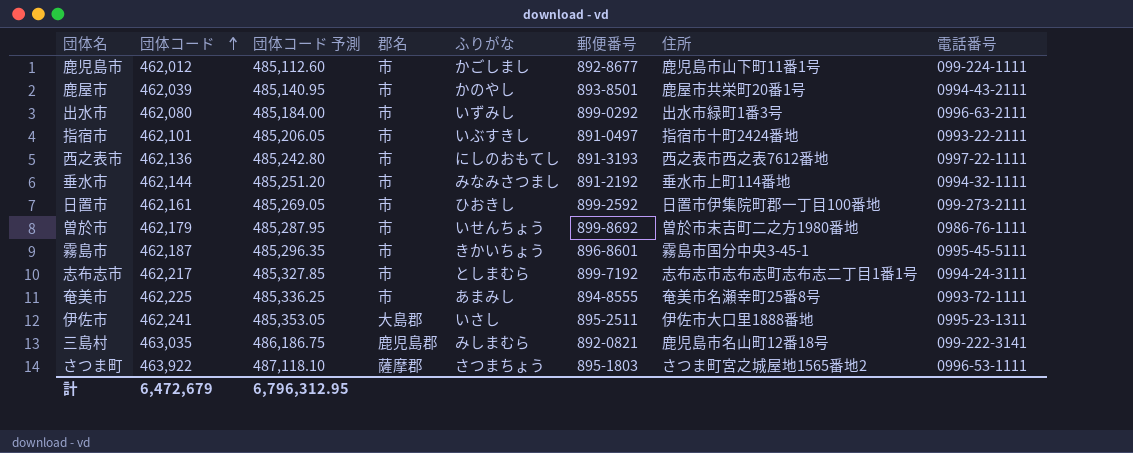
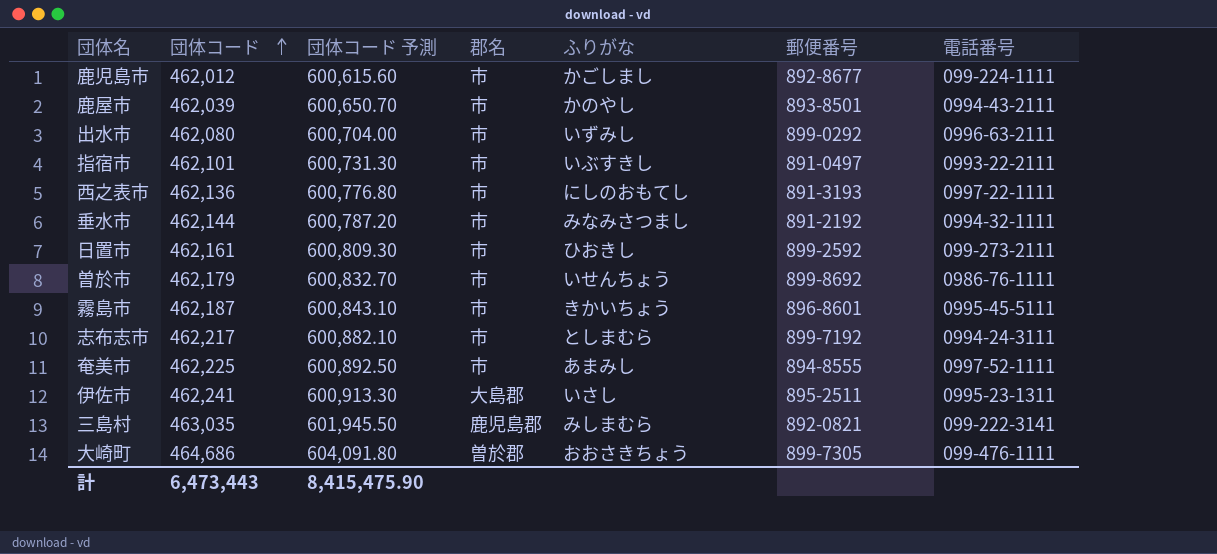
column 住所 | position: 7 -> none
column 団体コード 予測 | formula: [団体コード] * 1.05 -> [団体コード] * 1.3
row さつま町: 463,922 | 487,118.10 | 薩摩郡 | さつまちょう | 895-1803 | さつま町宮之城屋地1565番地2 | 0996-53-1111 -> none
奄美市 | 電話番号: 0993-72-1111 -> 0997-52-1111
row 大崎町: none -> 464,686 | 604,091.80 | 曽於郡 | おおさきちょう | 899-7305 | 099-476-1111
計 | 団体コード: 6,472,679 -> 6,473,443
計 | 団体コード 予測: 6,796,312.95 -> 8,415,475.90

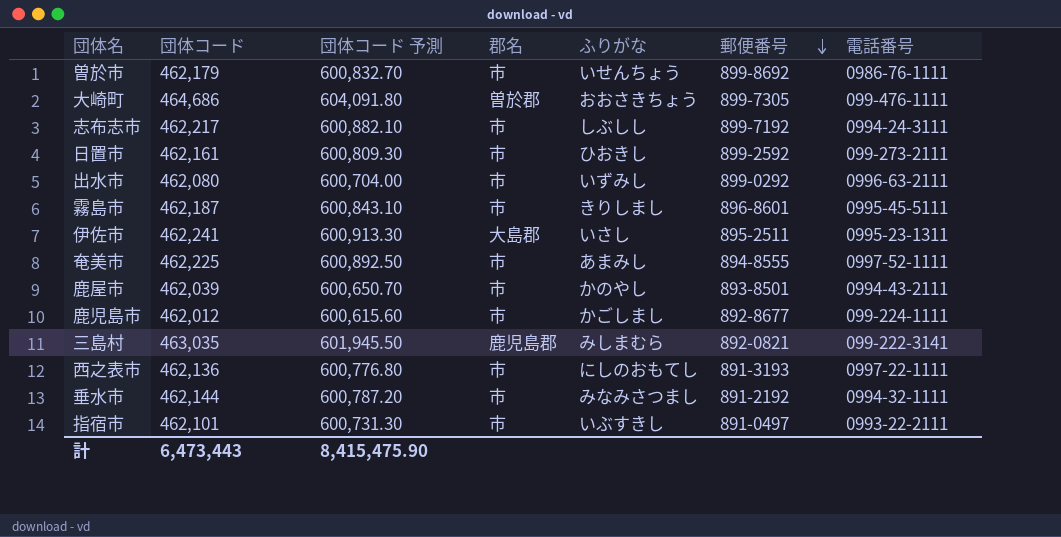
row order: 団体コード ascending -> 郵便番号 descending
志布志市 | ふりがな: としまむら -> しぶしし
霧島市 | ふりがな: きかいちょう -> きりしまし

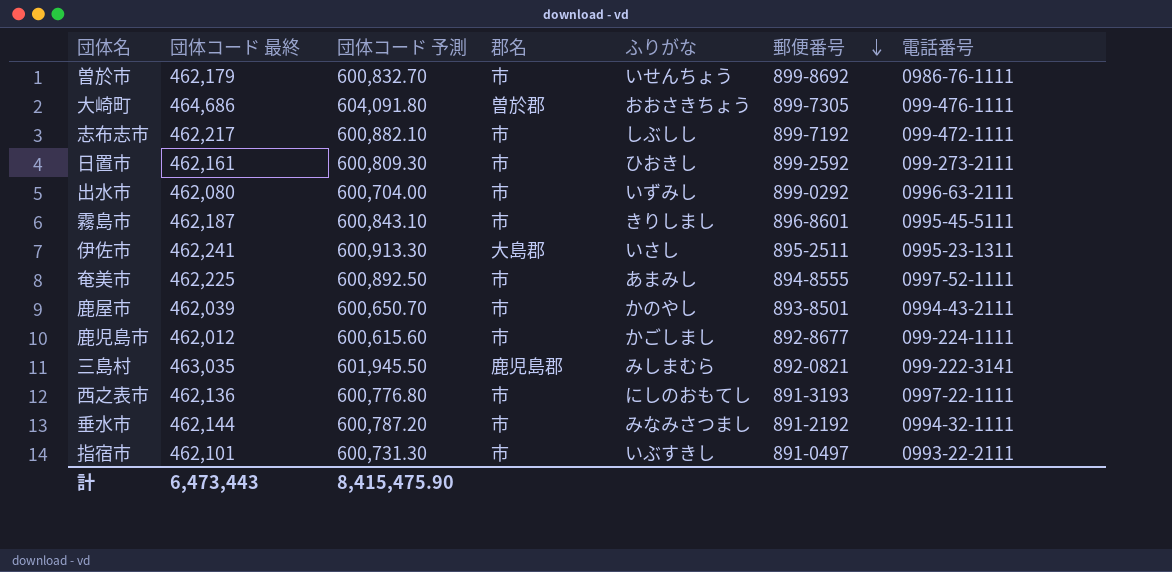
column name: 団体コード -> 団体コード 最終
志布志市 | 電話番号: 0994-24-3111 -> 099-472-1111

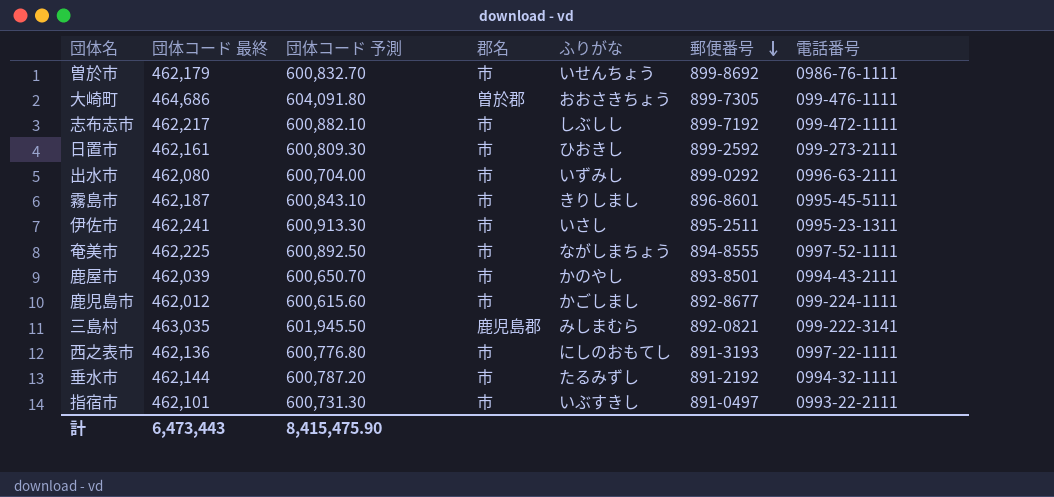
伊佐市 | 郡名: 大島郡 -> 市
奄美市 | ふりがな: あまみし -> ながしまちょう
垂水市 | ふりがな: みなみさつまし -> たるみずし

